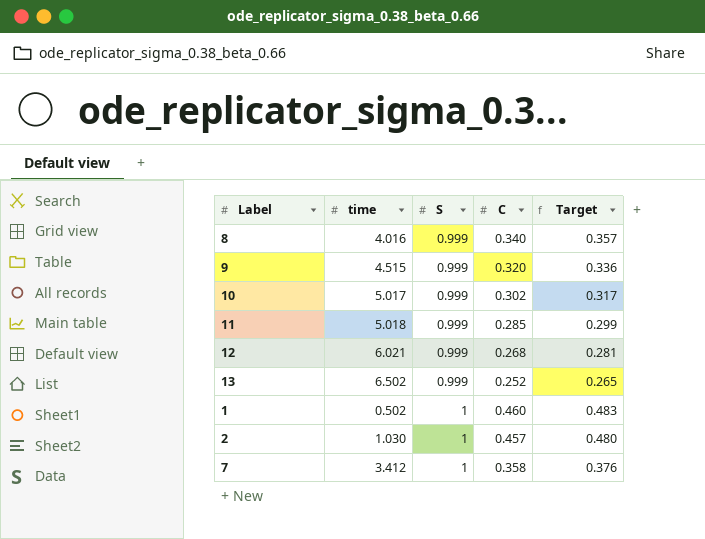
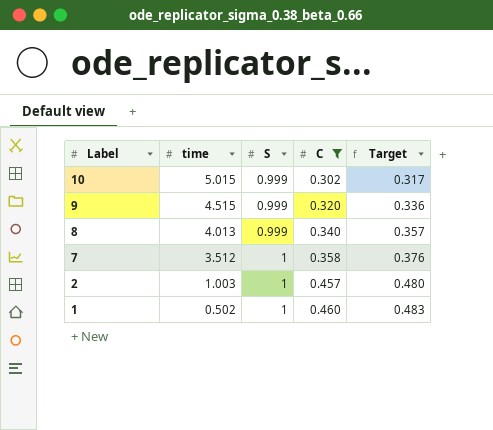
filter: none -> C >= 0.302
row order: S ascending -> Label descending
10 | time: 5.017 -> 5.015
8 | time: 4.016 -> 4.013
7 | time: 3.412 -> 3.512
2 | time: 1.030 -> 1.003

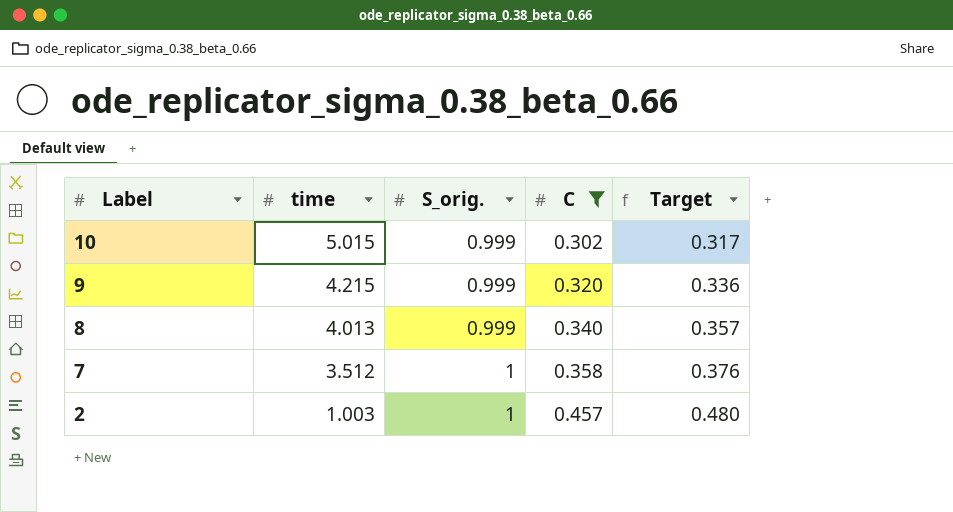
column name: S -> S_orig.
row 1: 0.502 | 1 | 0.460 | 0.483 -> none
9 | time: 4.515 -> 4.215

